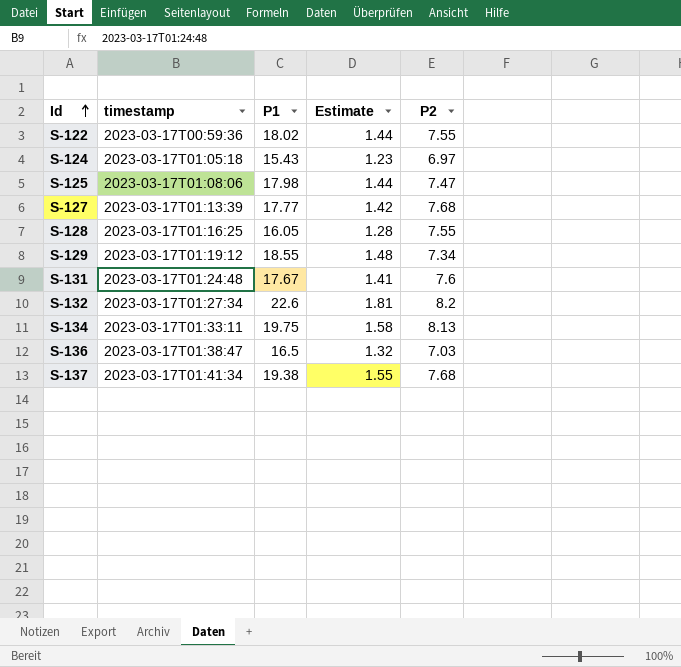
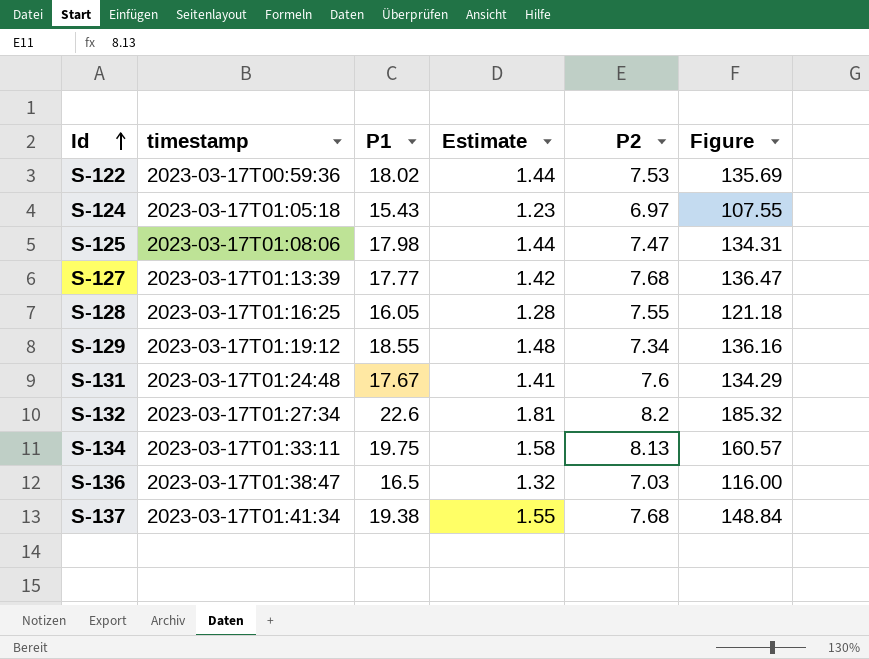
column Figure | formula: none -> [P1] * [P2]
S-122 | P2: 7.55 -> 7.53

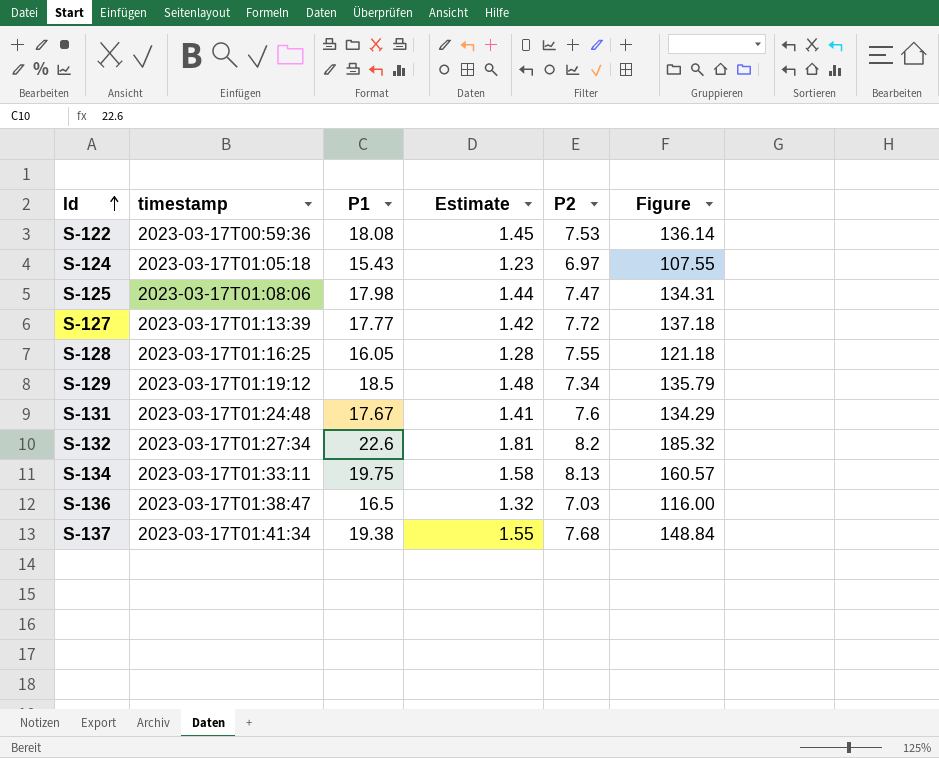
S-122 | P1: 18.02 -> 18.08
S-122 | Estimate: 1.44 -> 1.45
S-122 | Figure: 135.69 -> 136.14
S-127 | P2: 7.68 -> 7.72
S-127 | Figure: 136.47 -> 137.18
S-129 | P1: 18.55 -> 18.5
S-129 | Figure: 136.16 -> 135.79

